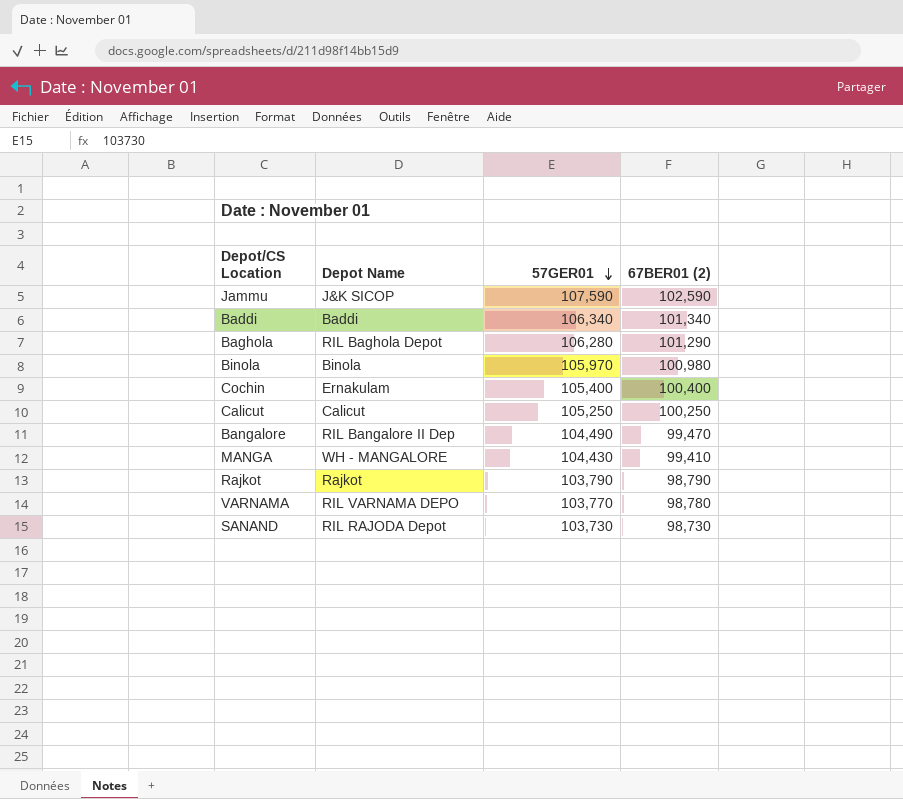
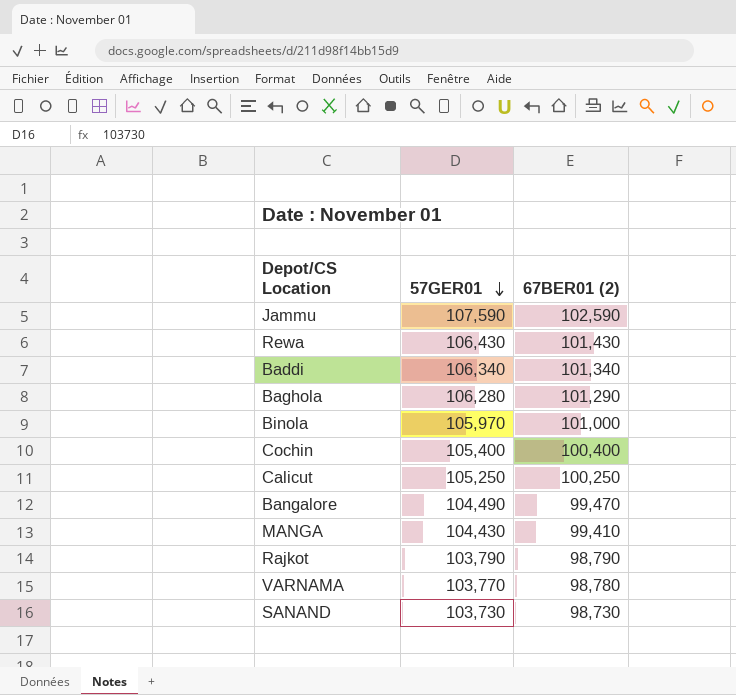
column Depot Name | position: 2 -> none
row Rewa: none -> 106,430 | 101,430
Binola | 67BER01 (2): 100,980 -> 101,000

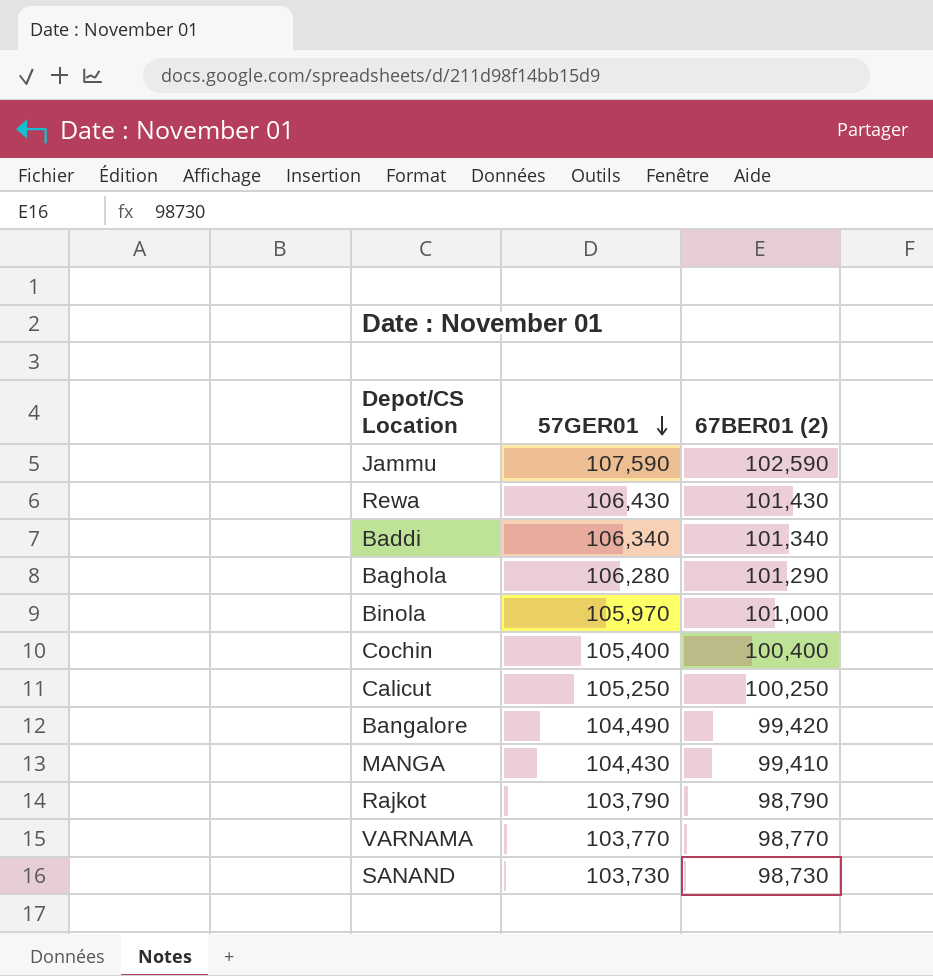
Bangalore | 67BER01 (2): 99,470 -> 99,420
VARNAMA | 67BER01 (2): 98,780 -> 98,770

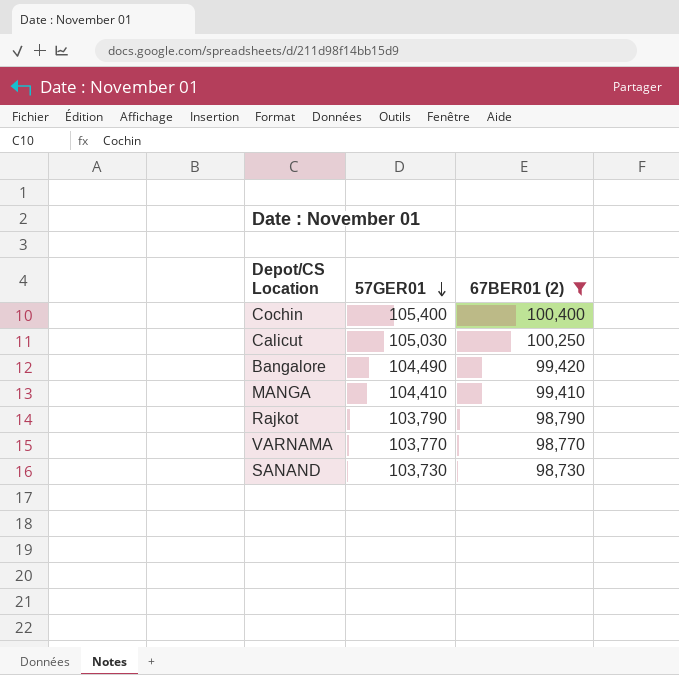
filter: none -> 67BER01 (2) <= 100,400
Calicut | 57GER01: 105,250 -> 105,030
MANGA | 57GER01: 104,430 -> 104,410

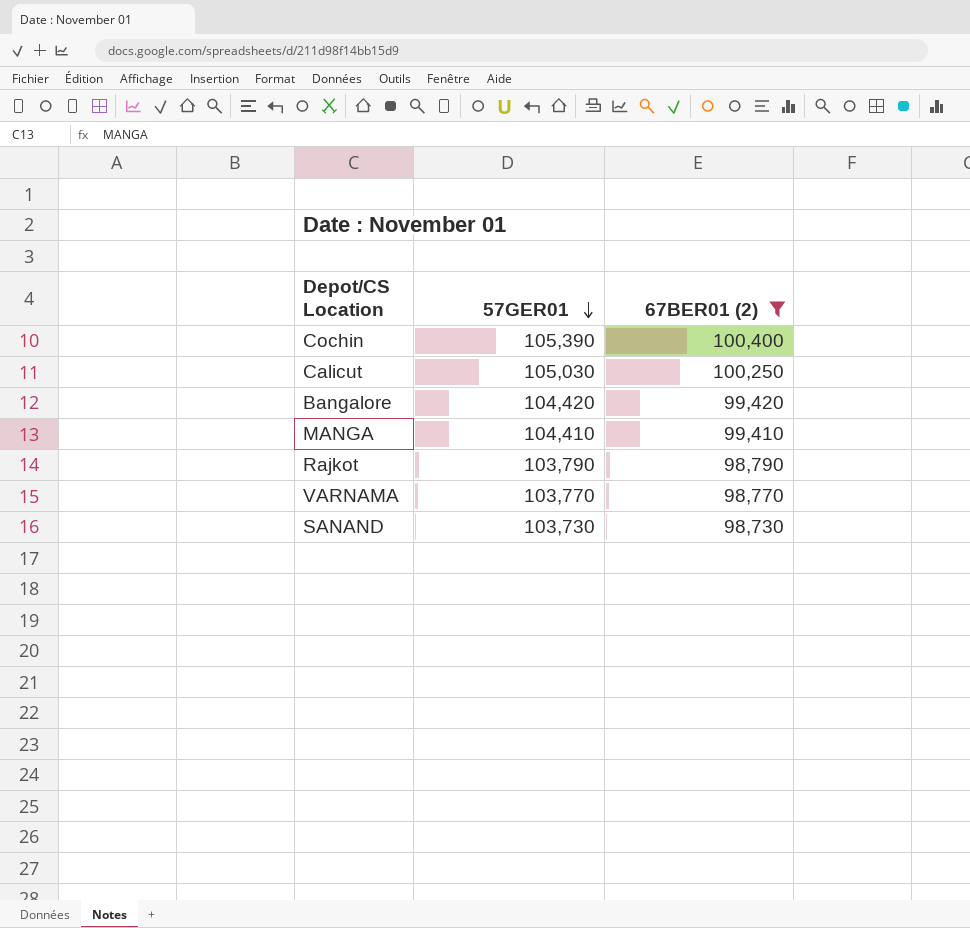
Cochin | 57GER01: 105,400 -> 105,390
Bangalore | 57GER01: 104,490 -> 104,420

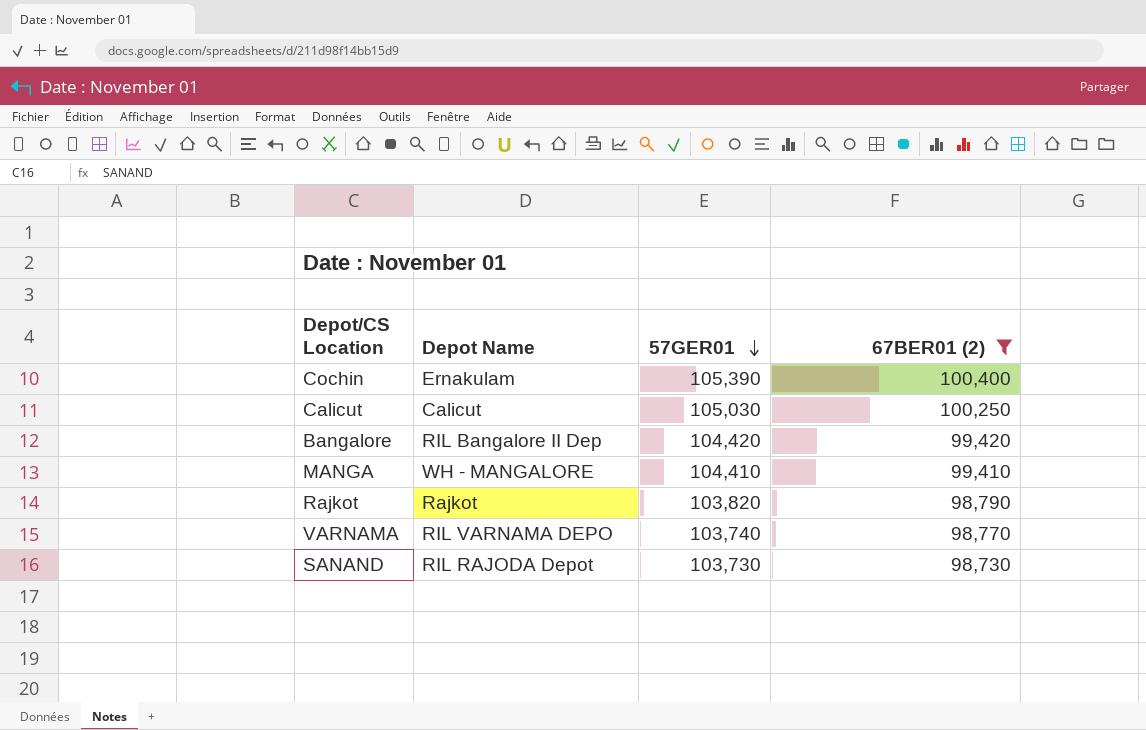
column Depot Name | position: none -> 2
Rajkot | 57GER01: 103,790 -> 103,820
VARNAMA | 57GER01: 103,770 -> 103,740

